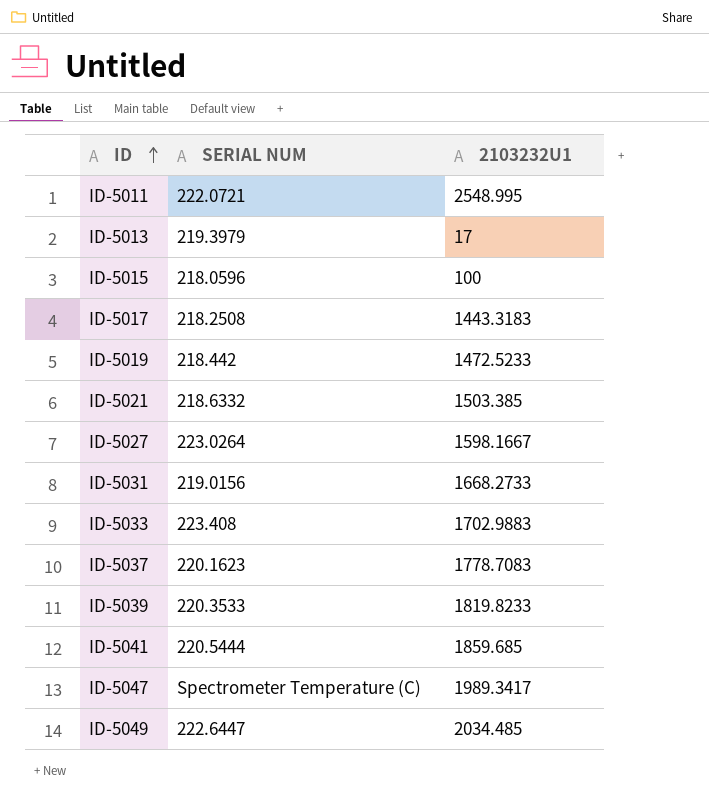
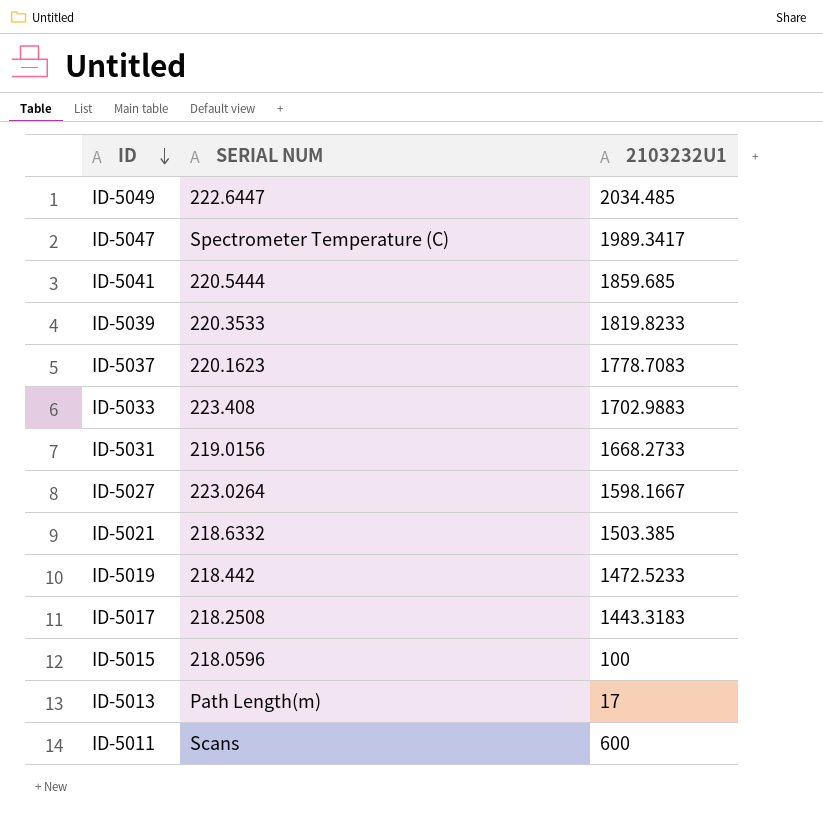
row order: ID ascending -> ID descending
ID-5013 | SERIAL NUM: 219.3979 -> Path Length(m)
ID-5011 | SERIAL NUM: 222.0721 -> Scans
ID-5011 | 2103232U1: 2548.995 -> 600

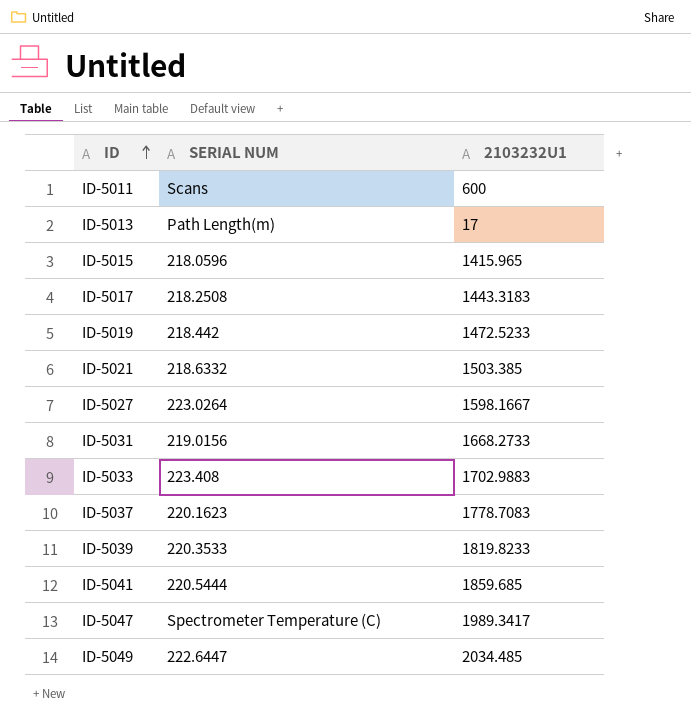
row order: ID descending -> ID ascending
ID-5015 | 2103232U1: 100 -> 1415.965

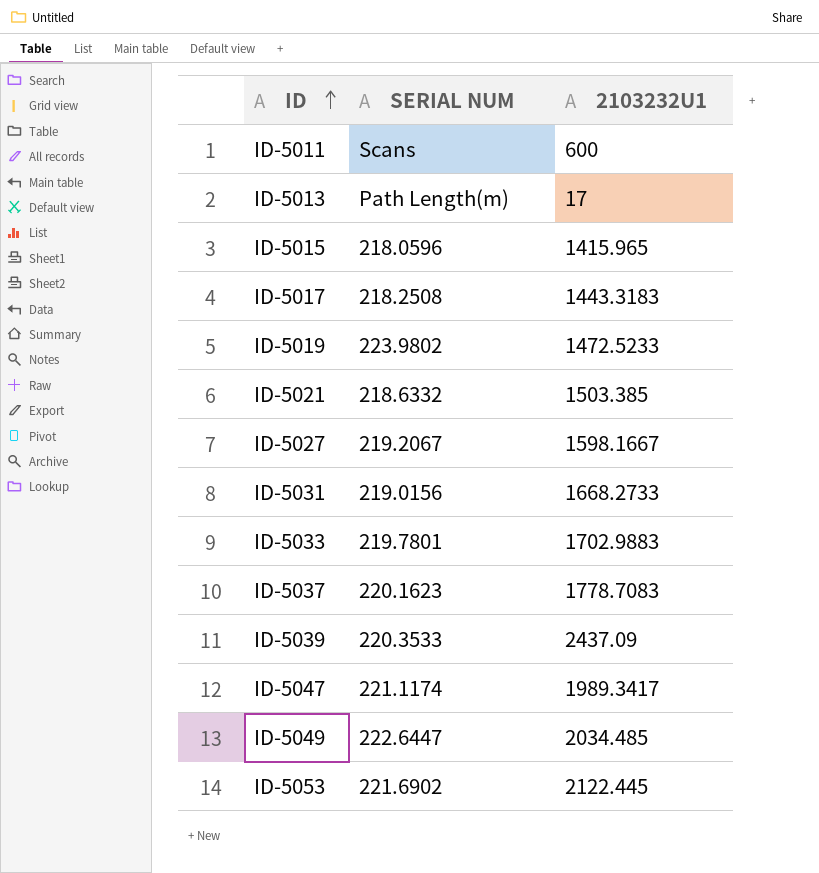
row ID-5041: 220.5444 | 1859.685 -> none
ID-5019 | SERIAL NUM: 218.442 -> 223.9802
ID-5027 | SERIAL NUM: 223.0264 -> 219.2067
ID-5033 | SERIAL NUM: 223.408 -> 219.7801
ID-5039 | 2103232U1: 1819.8233 -> 2437.09
ID-5047 | SERIAL NUM: Spectrometer Temperature (C) -> 221.1174
row ID-5053: none -> 221.6902 | 2122.445

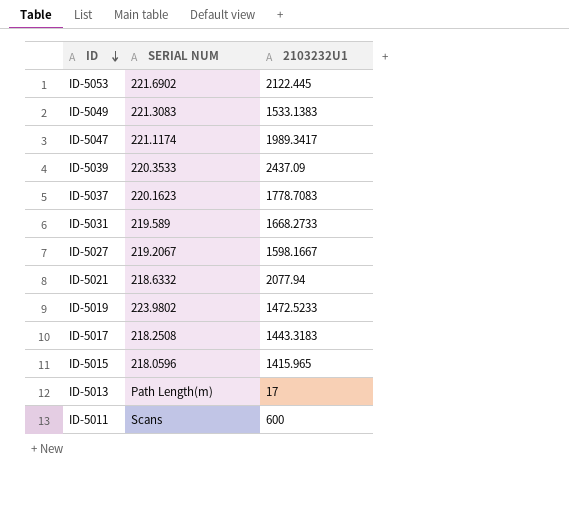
row order: ID ascending -> ID descending
row ID-5033: 219.7801 | 1702.9883 -> none
ID-5049 | SERIAL NUM: 222.6447 -> 221.3083
ID-5049 | 2103232U1: 2034.485 -> 1533.1383
ID-5031 | SERIAL NUM: 219.0156 -> 219.589
ID-5021 | 2103232U1: 1503.385 -> 2077.94

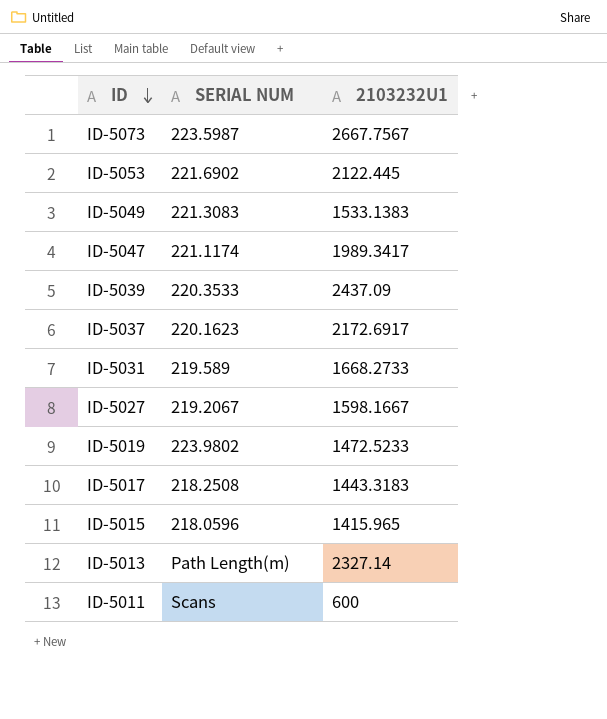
row ID-5021: 218.6332 | 2077.94 -> none
row ID-5073: none -> 223.5987 | 2667.7567
ID-5037 | 2103232U1: 1778.7083 -> 2172.6917
ID-5013 | 2103232U1: 17 -> 2327.14

